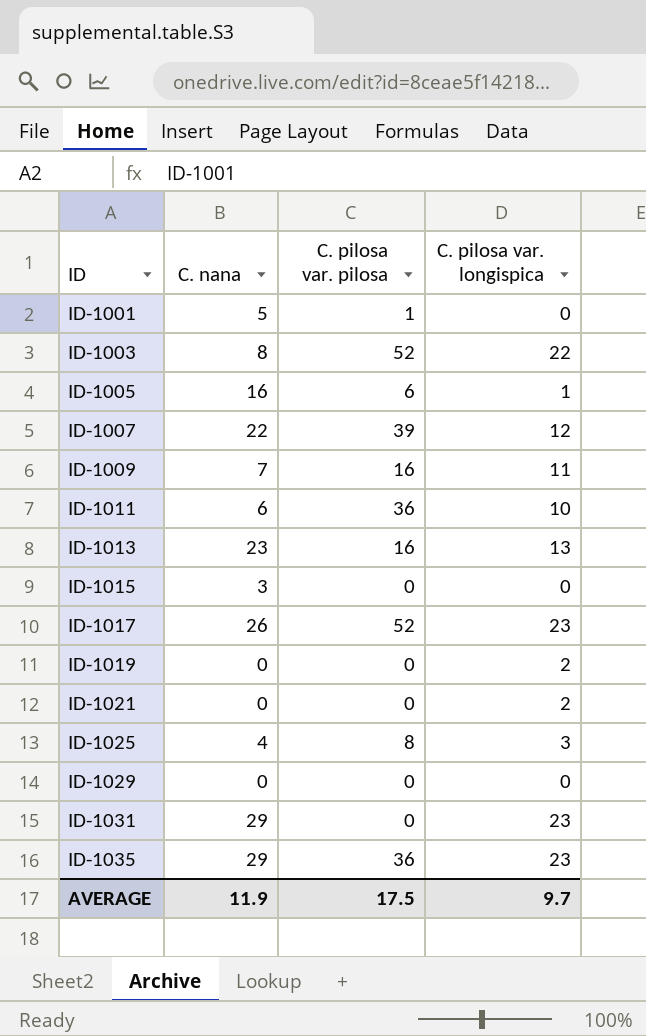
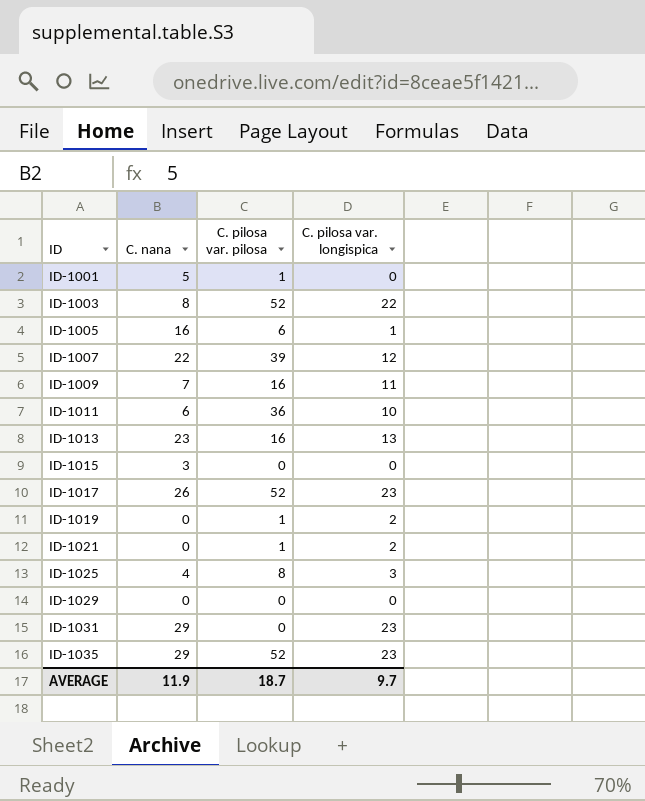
ID-1019 | C. pilosa var. pilosa: 0 -> 1
ID-1021 | C. pilosa var. pilosa: 0 -> 1
ID-1035 | C. pilosa var. pilosa: 36 -> 52
AVERAGE | C. pilosa var. pilosa: 17.5 -> 18.7

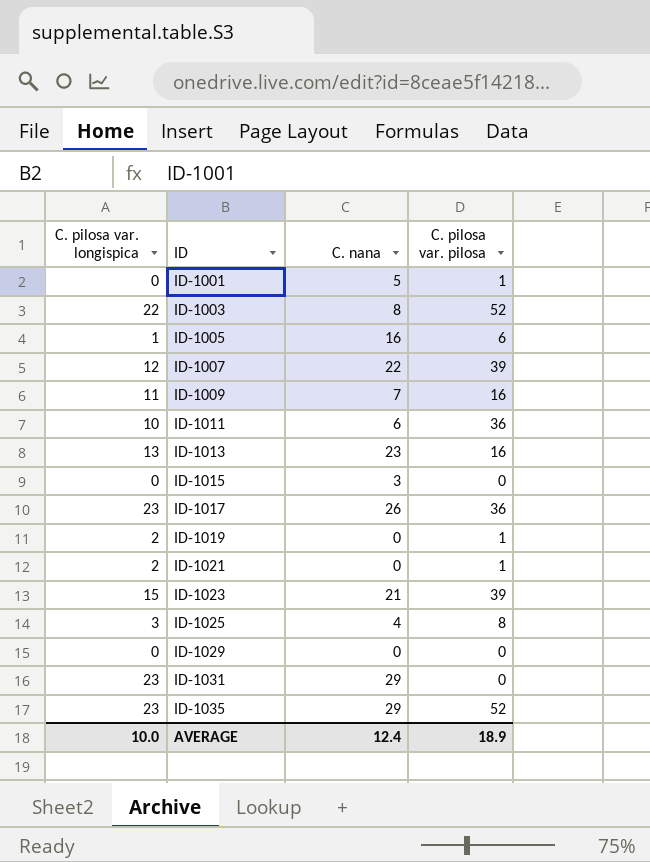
column C. pilosa var. longispica | position: 4 -> 1
ID-1017 | C. pilosa var. pilosa: 52 -> 36
row ID-1023: none -> 15 | 21 | 39
AVERAGE | C. pilosa var. longispica: 9.7 -> 10.0
AVERAGE | C. nana: 11.9 -> 12.4
AVERAGE | C. pilosa var. pilosa: 18.7 -> 18.9

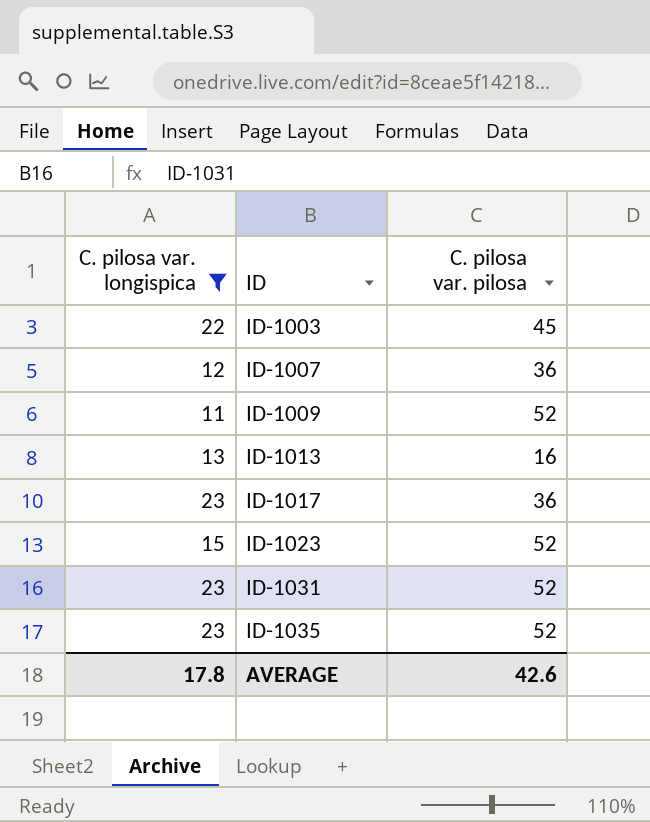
filter: none -> C. pilosa var. longispica >= 11
column C. nana | position: 3 -> none
ID-1003 | C. pilosa var. pilosa: 52 -> 45
ID-1007 | C. pilosa var. pilosa: 39 -> 36
ID-1009 | C. pilosa var. pilosa: 16 -> 52
ID-1023 | C. pilosa var. pilosa: 39 -> 52
ID-1031 | C. pilosa var. pilosa: 0 -> 52
AVERAGE | C. pilosa var. longispica: 10.0 -> 17.8
AVERAGE | C. pilosa var. pilosa: 18.9 -> 42.6

